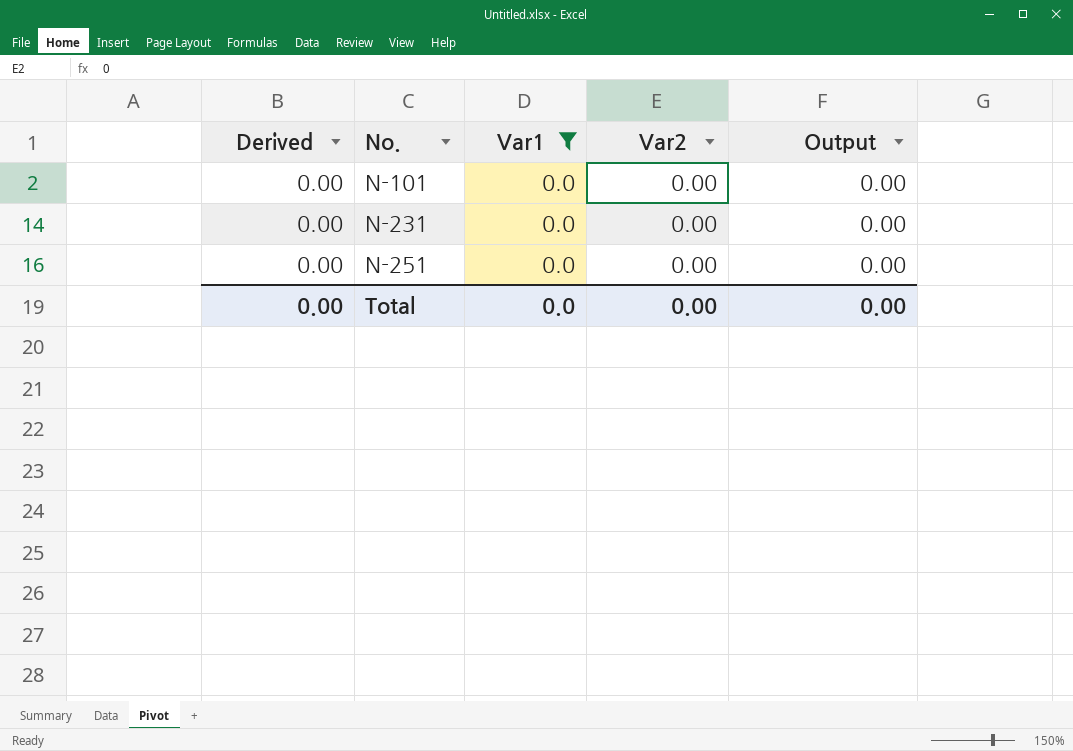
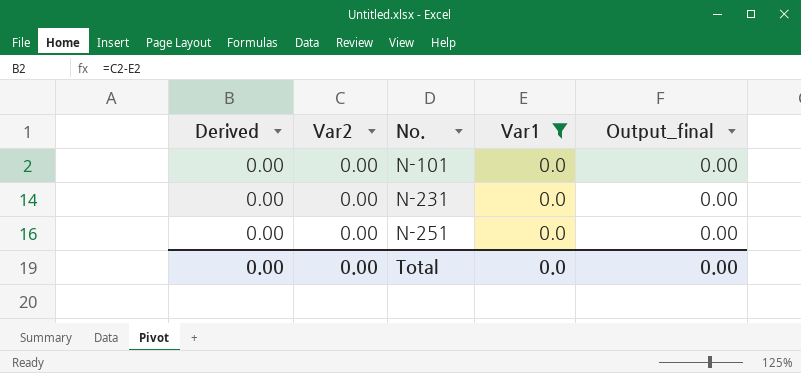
column Var2 | position: 4 -> 2
column name: Output -> Output_final

